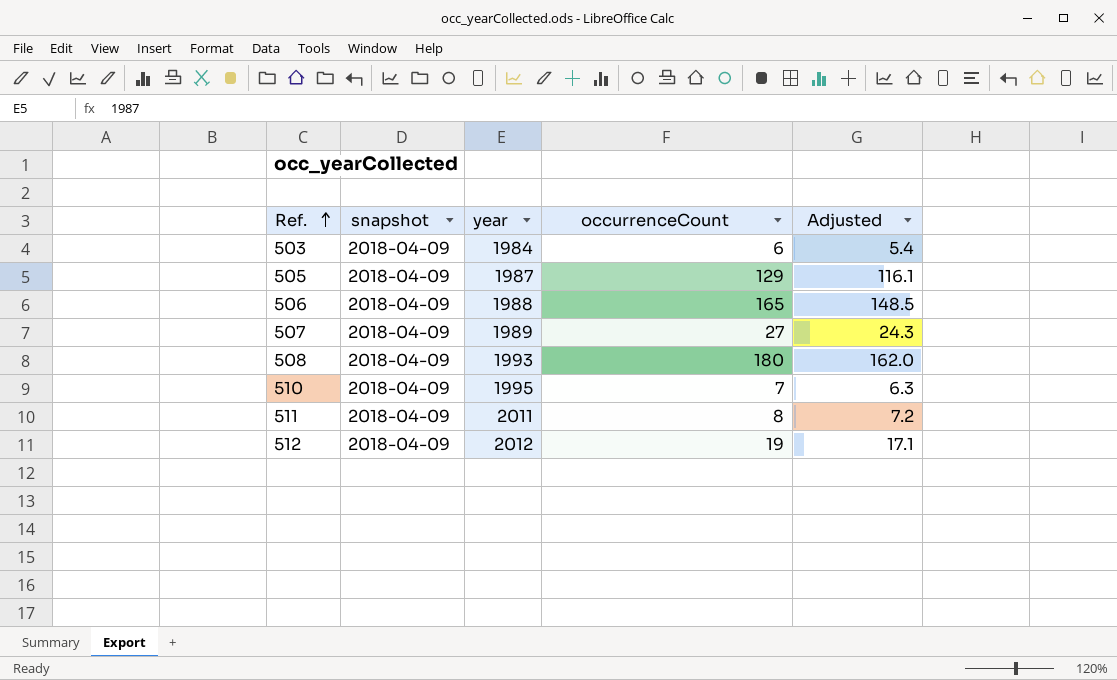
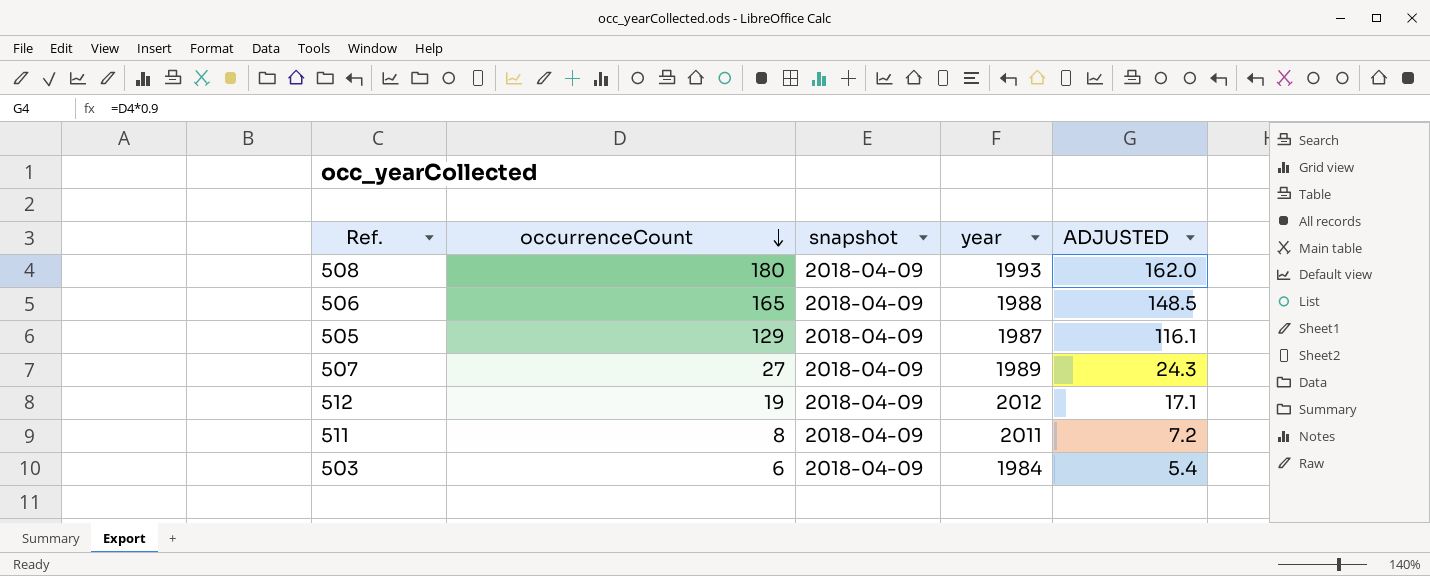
row order: Ref. ascending -> occurrenceCount descending
column occurrenceCount | position: 4 -> 2
column name: Adjusted -> ADJUSTED
row 510: 2018-04-09 | 1995 | 7 | 6.3 -> none

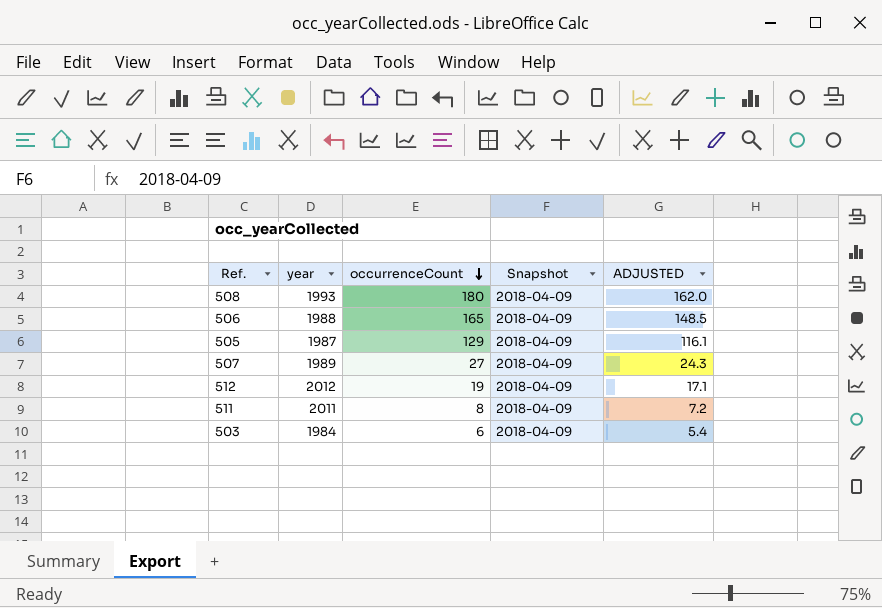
column year | position: 4 -> 2
column name: snapshot -> Snapshot

